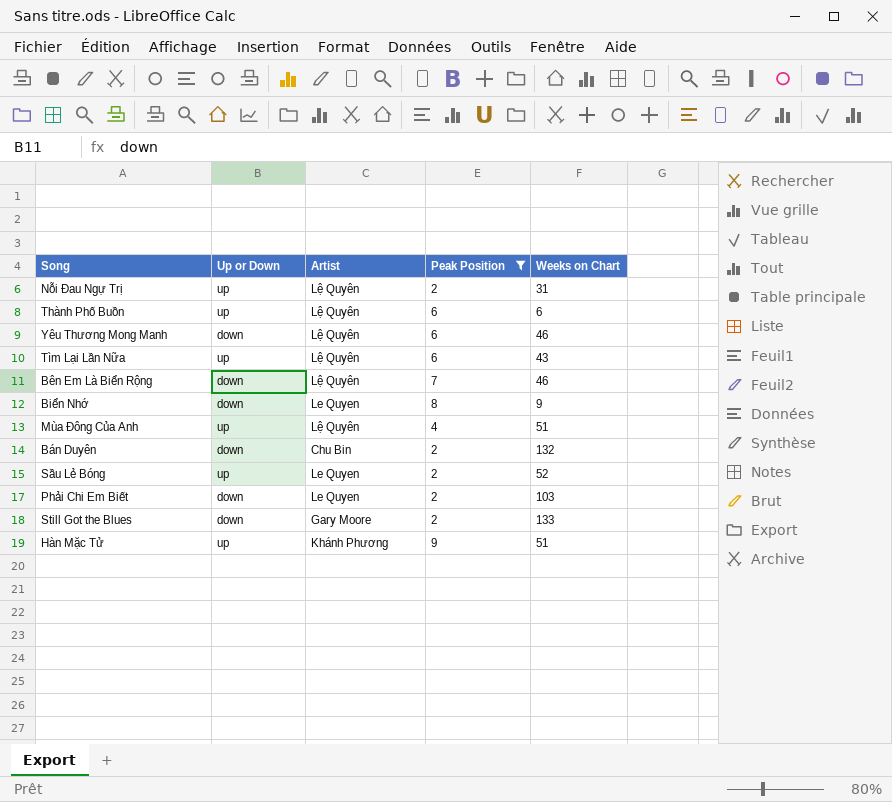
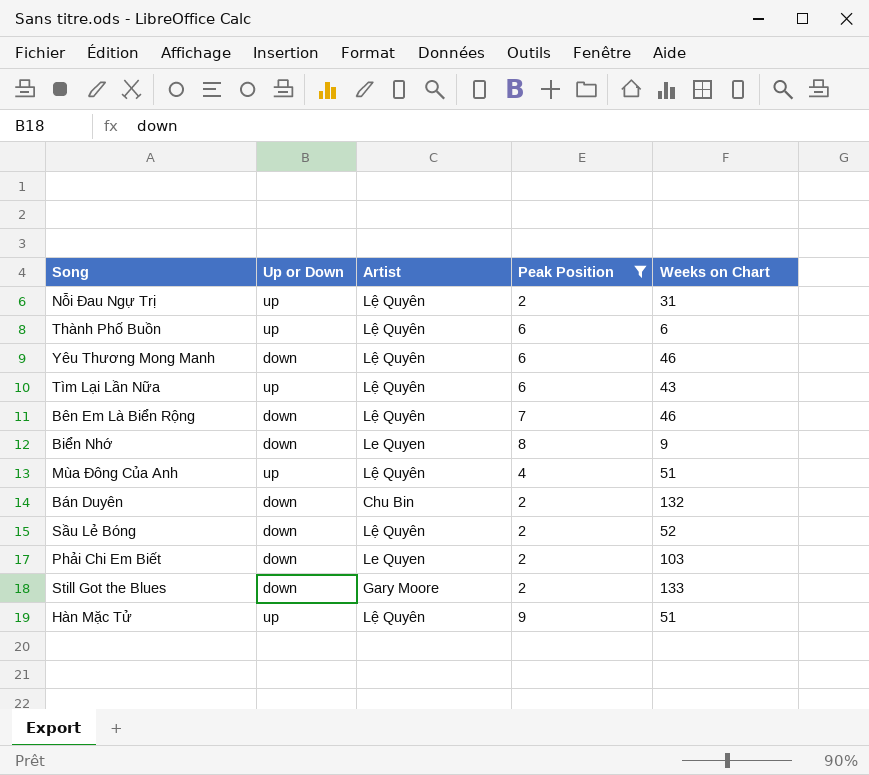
Sầu Lẻ Bóng | Up or Down: up -> down
Sầu Lẻ Bóng | Artist: Le Quyen -> Lệ Quyên
Hàn Mặc Tử | Artist: Khánh Phương -> Lệ Quyên

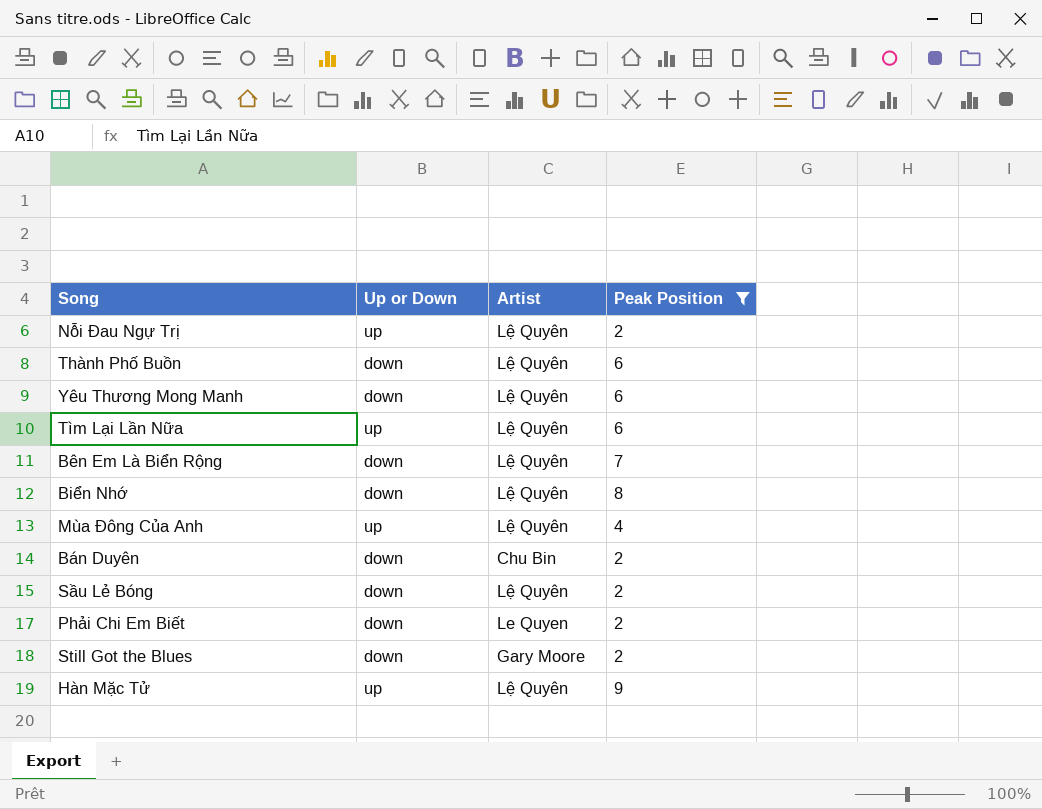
column Weeks on Chart | position: 5 -> none
Thành Phố Buồn | Up or Down: up -> down
Biển Nhớ | Artist: Le Quyen -> Lệ Quyên

